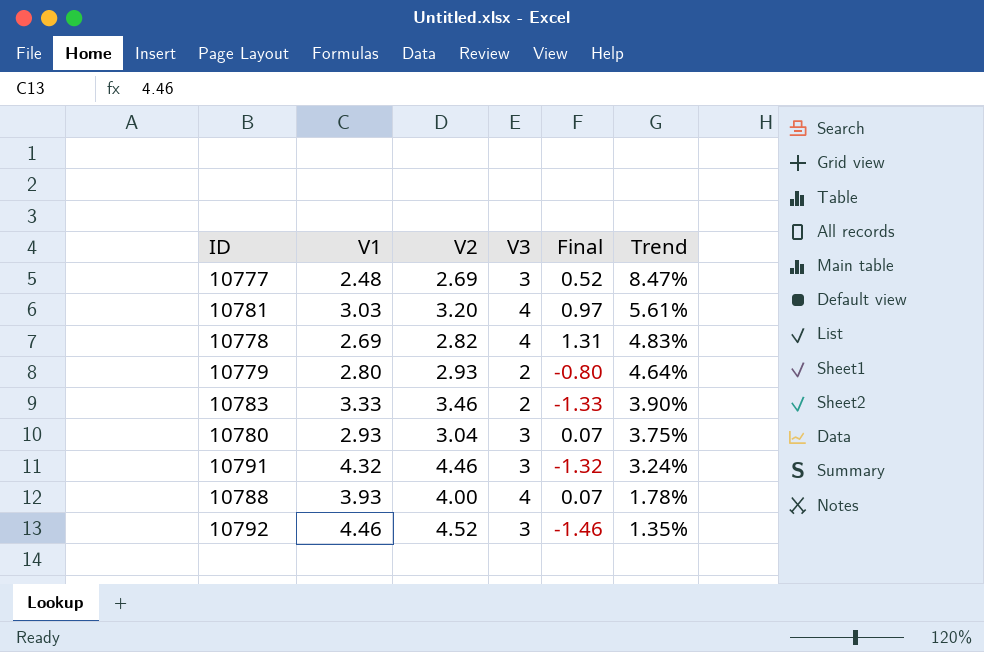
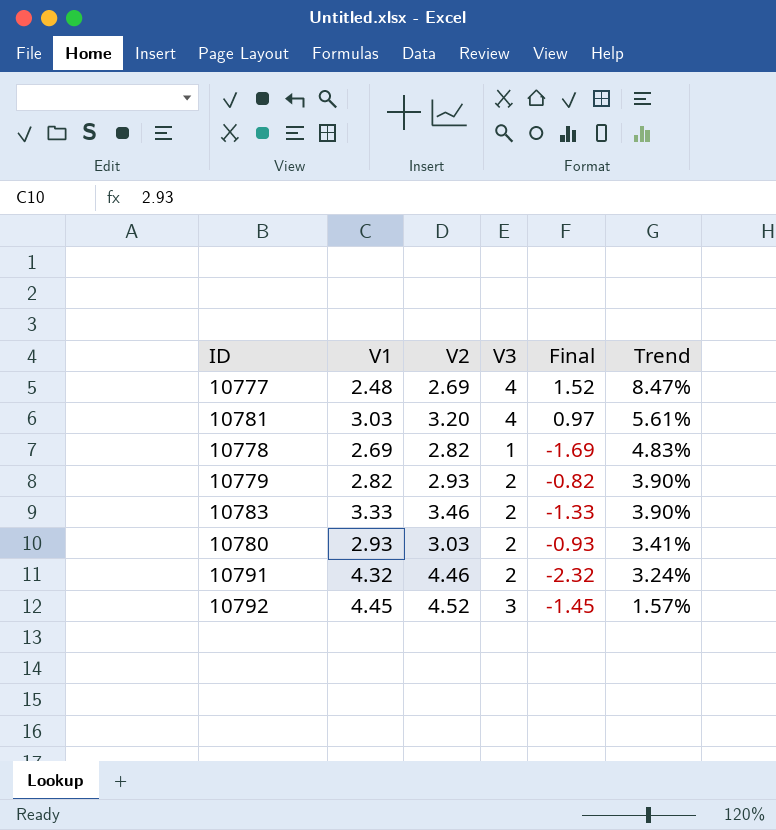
row 10788: 3.93 | 4.00 | 4 | 0.07 | 1.78% -> none
10777 | V3: 3 -> 4
10777 | Final: 0.52 -> 1.52
10778 | V3: 4 -> 1
10778 | Final: 1.31 -> -1.69
10779 | V1: 2.80 -> 2.82
10779 | Final: -0.80 -> -0.82
10779 | Trend: 4.64% -> 3.90%
10780 | V2: 3.04 -> 3.03
10780 | V3: 3 -> 2
10780 | Final: 0.07 -> -0.93
10780 | Trend: 3.75% -> 3.41%
10791 | V3: 3 -> 2
10791 | Final: -1.32 -> -2.32
10792 | V1: 4.46 -> 4.45
10792 | Final: -1.46 -> -1.45
10792 | Trend: 1.35% -> 1.57%

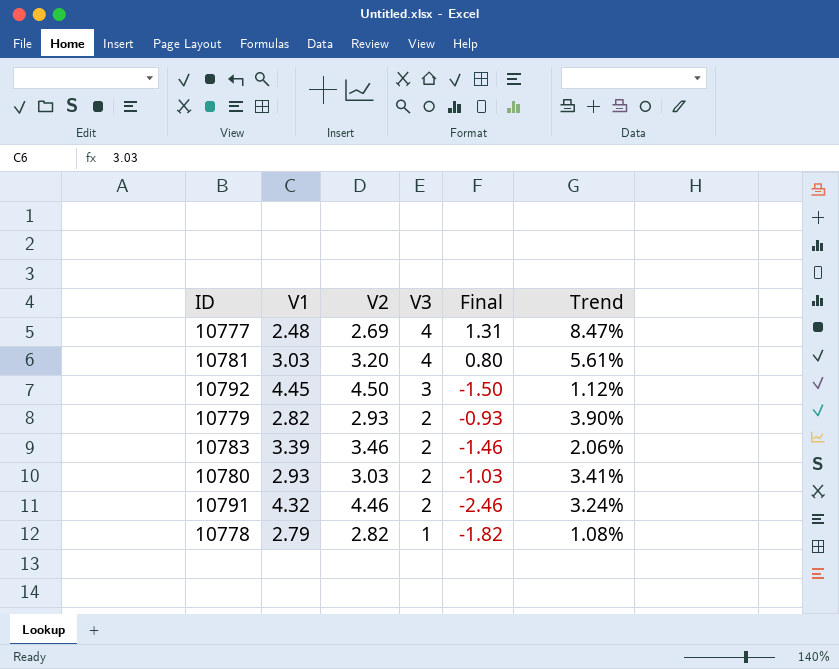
row order: Trend descending -> V3 descending
column Final | formula: [V3] - [V1] -> [V3] - [V2]
10792 | V2: 4.52 -> 4.50
10792 | Trend: 1.57% -> 1.12%
10783 | V1: 3.33 -> 3.39
10783 | Trend: 3.90% -> 2.06%
10778 | V1: 2.69 -> 2.79
10778 | Trend: 4.83% -> 1.08%

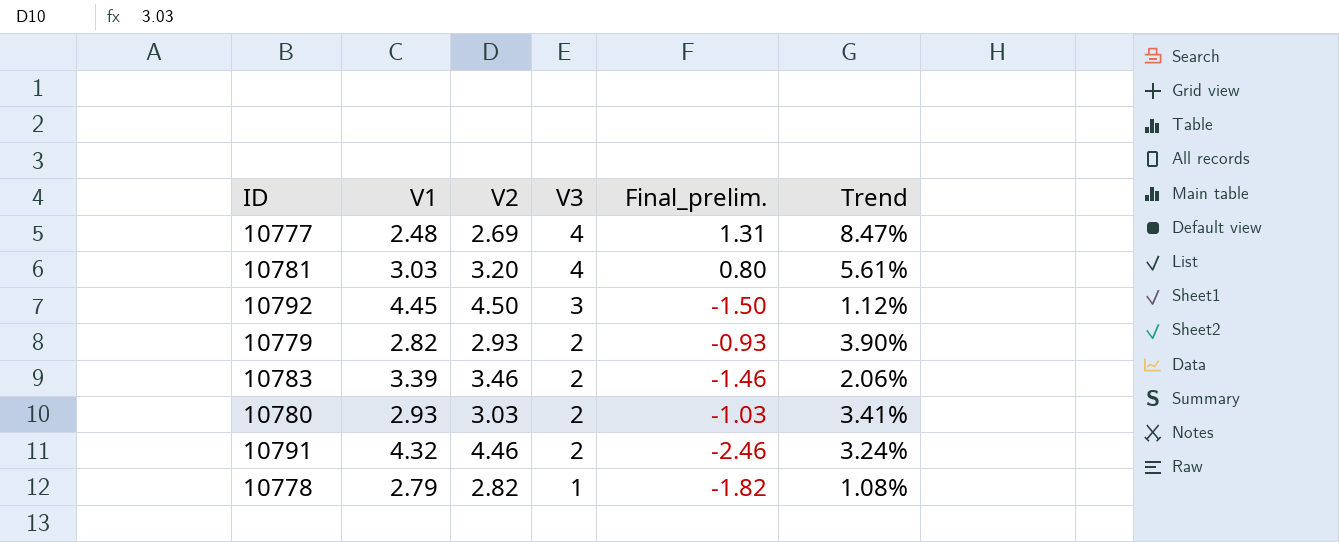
column name: Final -> Final_prelim.

